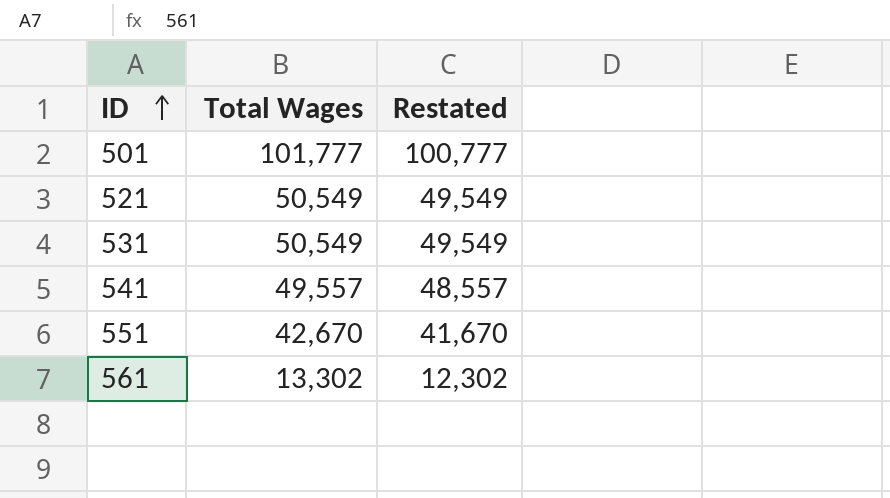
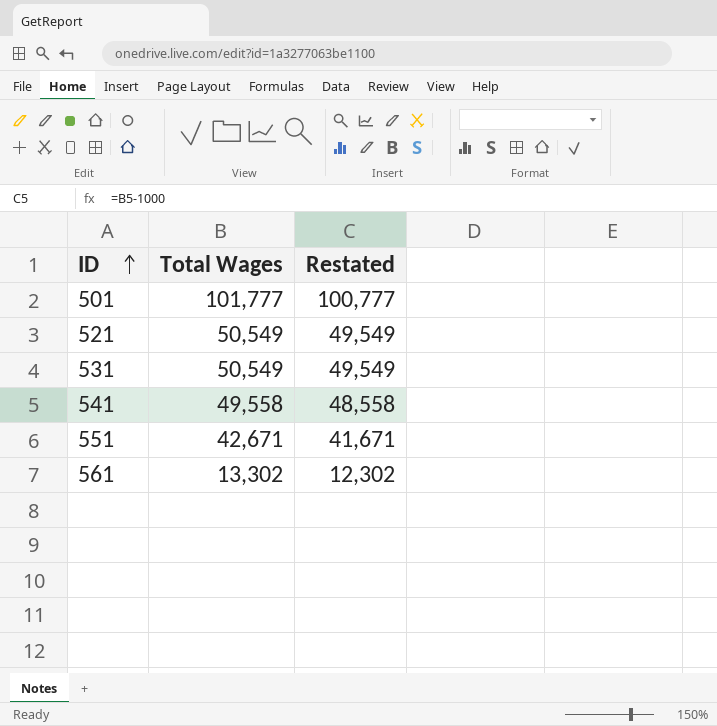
541 | Total Wages: 49,557 -> 49,558
541 | Restated: 48,557 -> 48,558
551 | Total Wages: 42,670 -> 42,671
551 | Restated: 41,670 -> 41,671

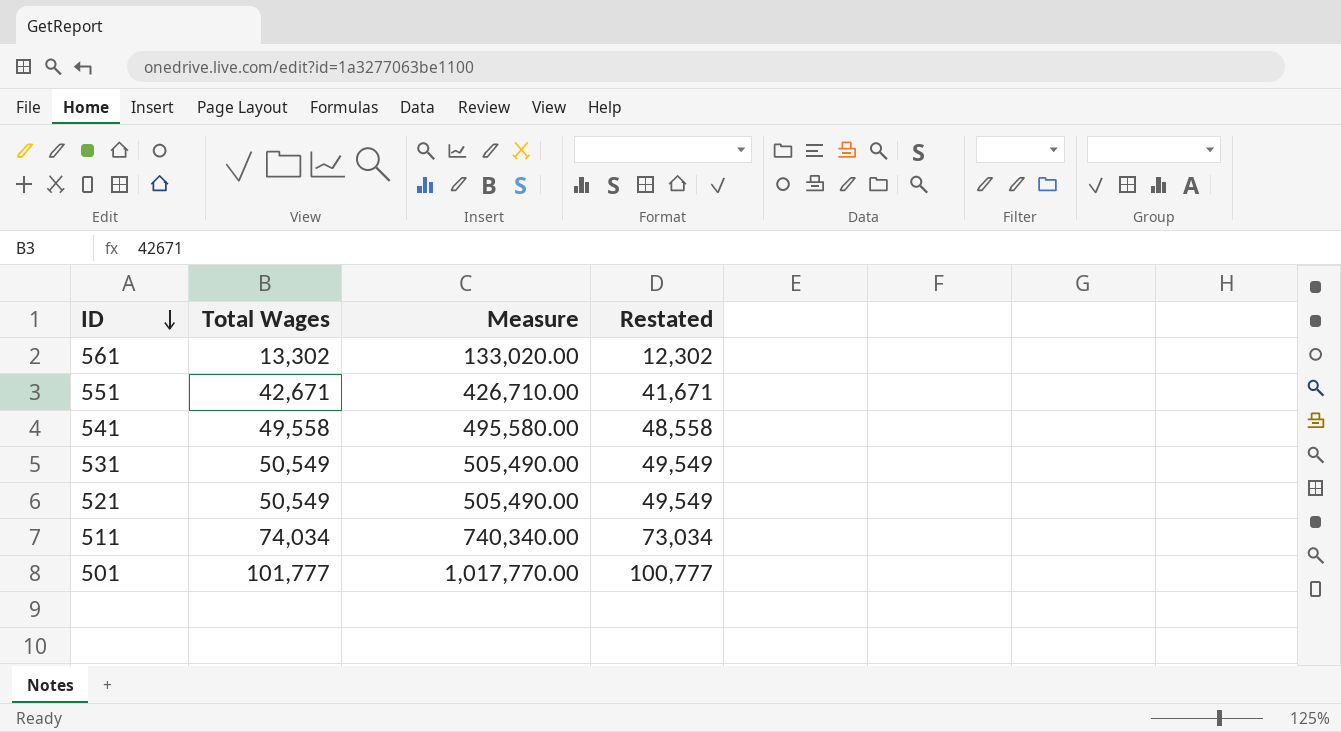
row order: ID ascending -> ID descending
column Measure | formula: none -> [Total Wages] * 10
row 511: none -> 74,034 | 740,340.00 | 73,034

